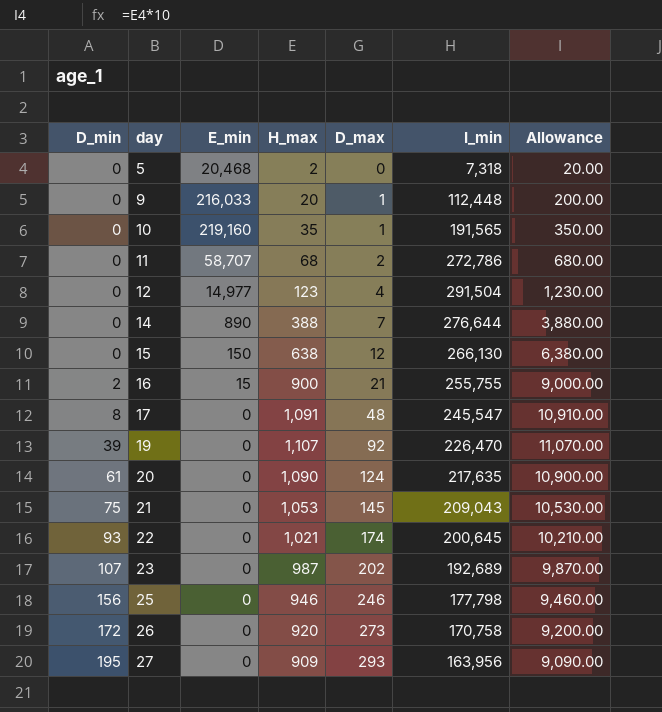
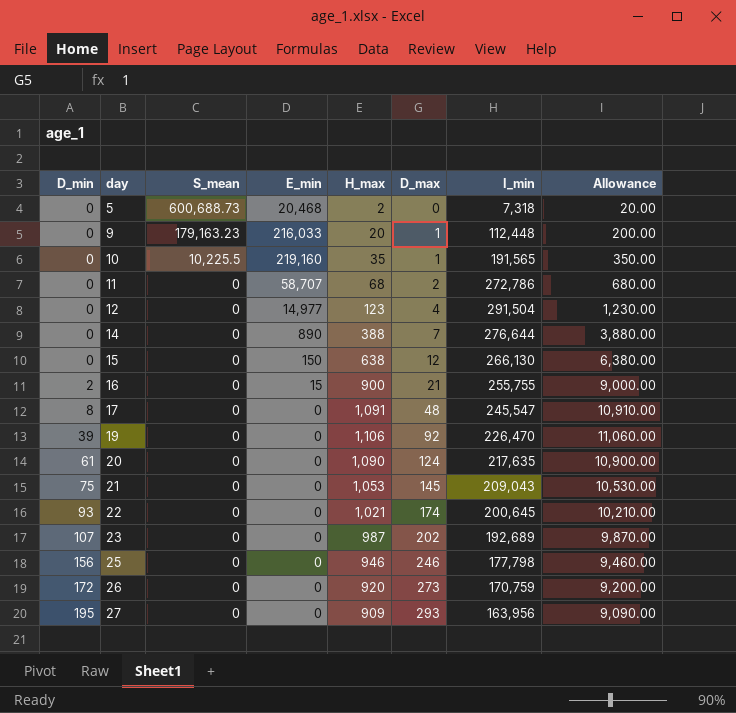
column S_mean | position: none -> 3
19 | H_max: 1,107 -> 1,106
19 | Allowance: 11,070.00 -> 11,060.00
26 | I_min: 170,758 -> 170,759

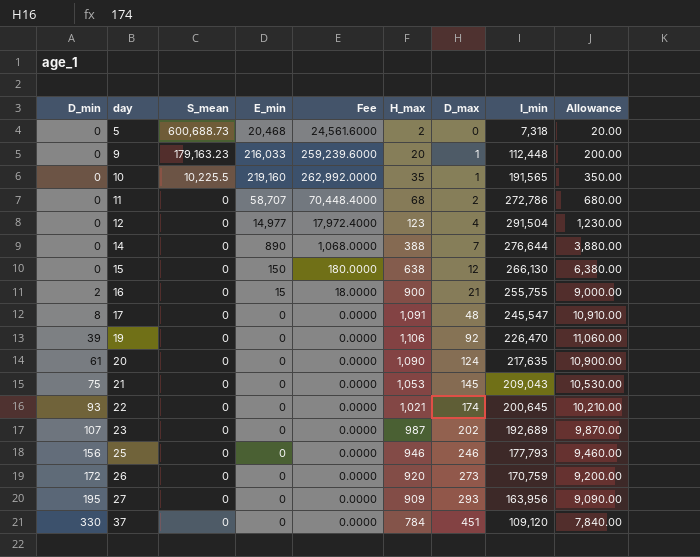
column Fee | formula: none -> [E_min] * 1.2
25 | I_min: 177,798 -> 177,793
row 37: none -> 330 | 0 | 0 | 0.0000 | 784 | 451 | 109,120 | 7,840.00

